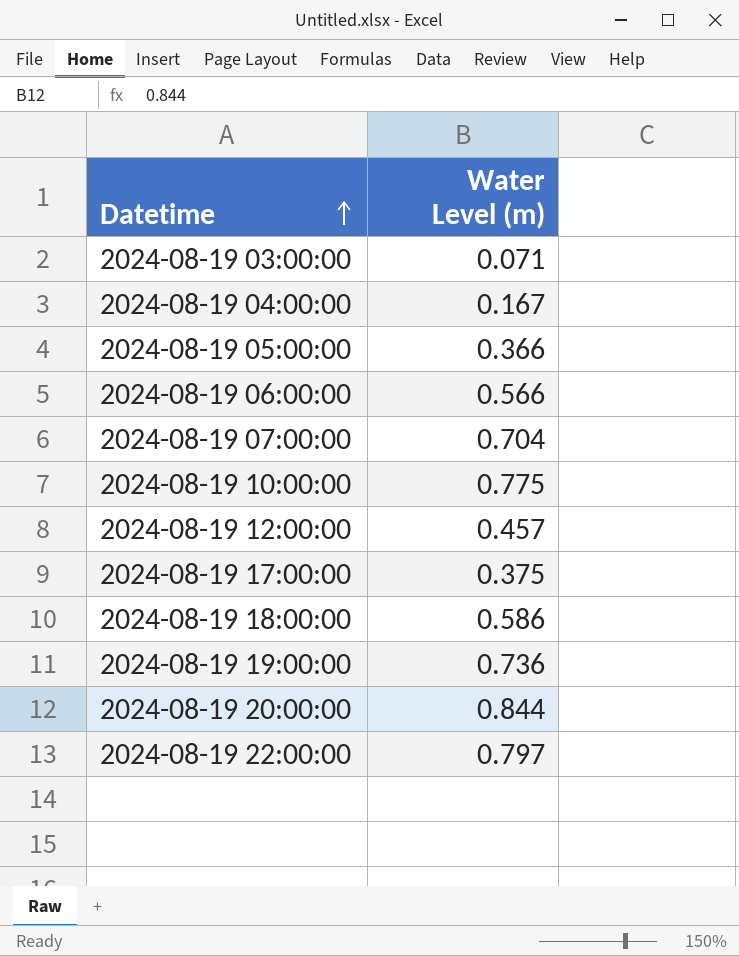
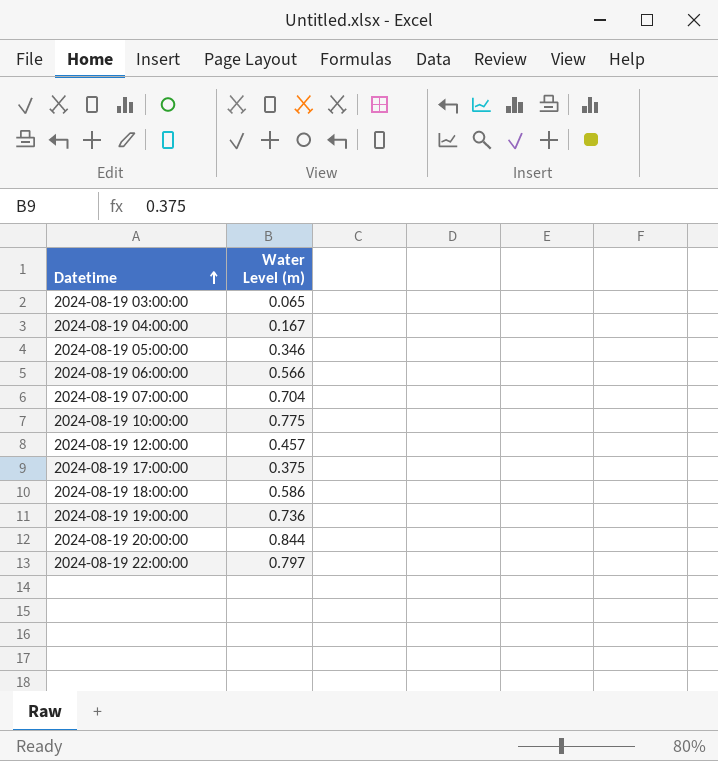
2024-08-19 03:00:00 | Water Level (m): 0.071 -> 0.065
2024-08-19 05:00:00 | Water Level (m): 0.366 -> 0.346

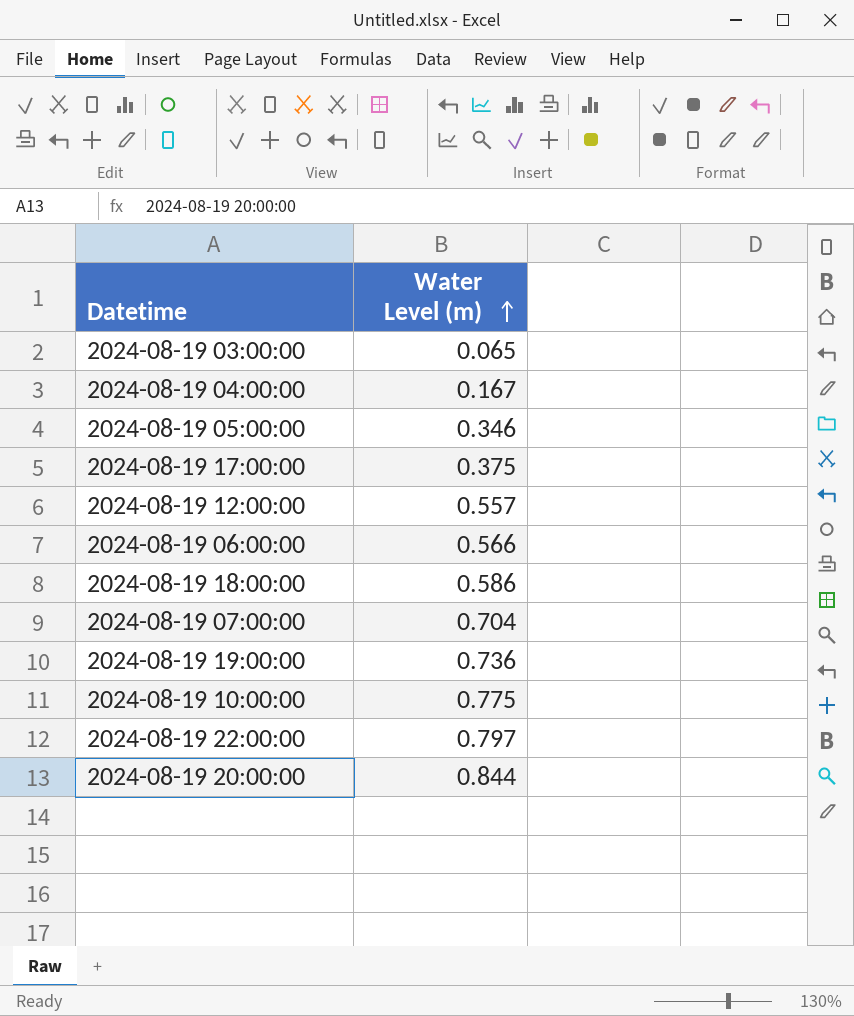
row order: Datetime ascending -> Water Level (m) ascending
2024-08-19 12:00:00 | Water Level (m): 0.457 -> 0.557

